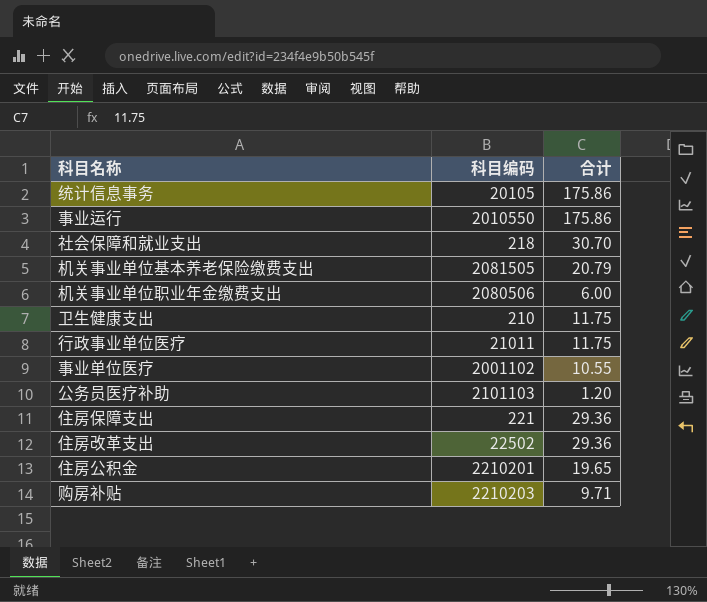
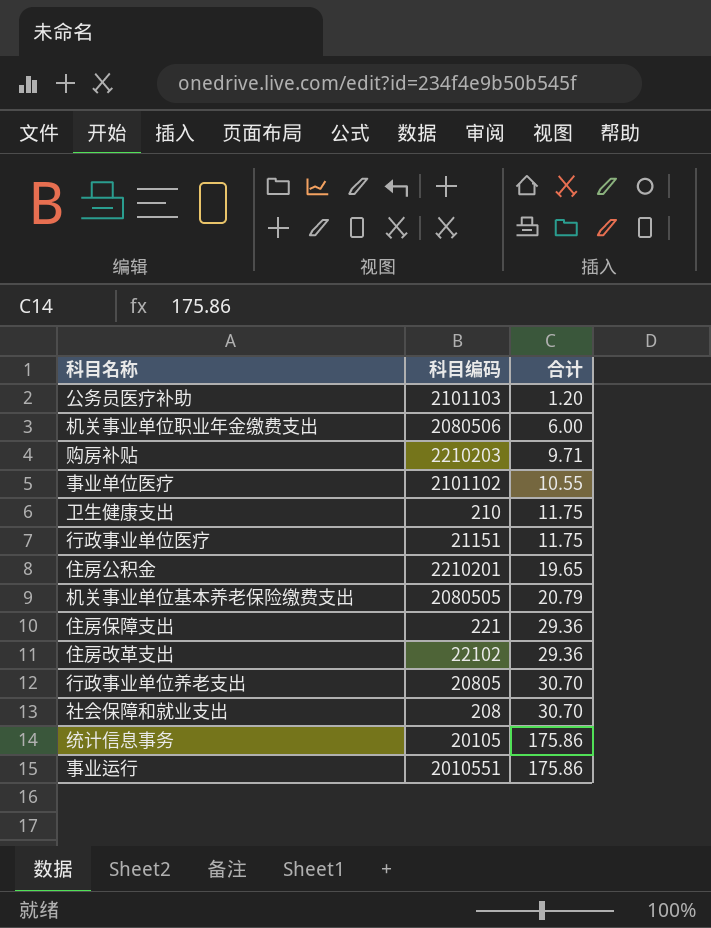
row order: none -> 合计 ascending
事业单位医疗 | 科目编码: 2001102 -> 2101102
行政事业单位医疗 | 科目编码: 21011 -> 21151
机关事业单位基本养老保险缴费支出 | 科目编码: 2081505 -> 2080505
住房改革支出 | 科目编码: 22502 -> 22102
row 行政事业单位养老支出: none -> 20805 | 30.70
社会保障和就业支出 | 科目编码: 218 -> 208
事业运行 | 科目编码: 2010550 -> 2010551

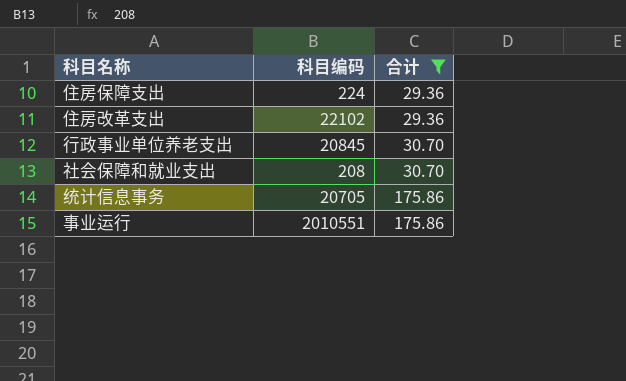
filter: none -> 合计 >= 29.36
住房保障支出 | 科目编码: 221 -> 224
行政事业单位养老支出 | 科目编码: 20805 -> 20845
统计信息事务 | 科目编码: 20105 -> 20705

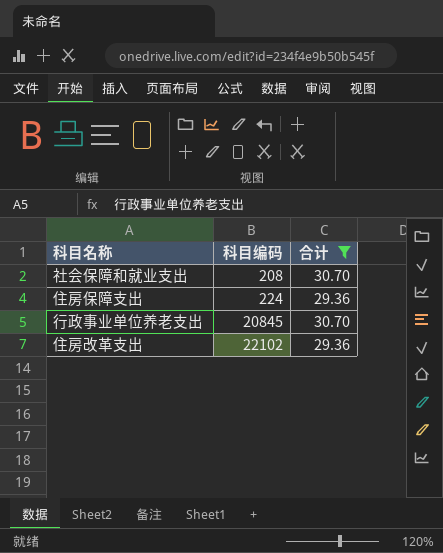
row order: 合计 ascending -> 科目编码 ascending
row 统计信息事务: 20705 | 175.86 -> none
row 事业运行: 2010551 | 175.86 -> none

